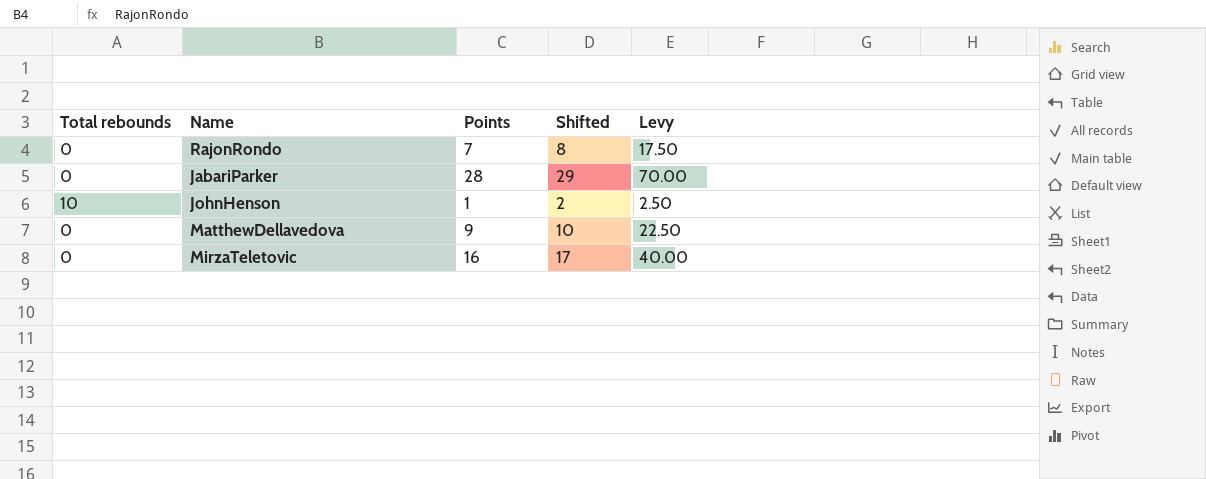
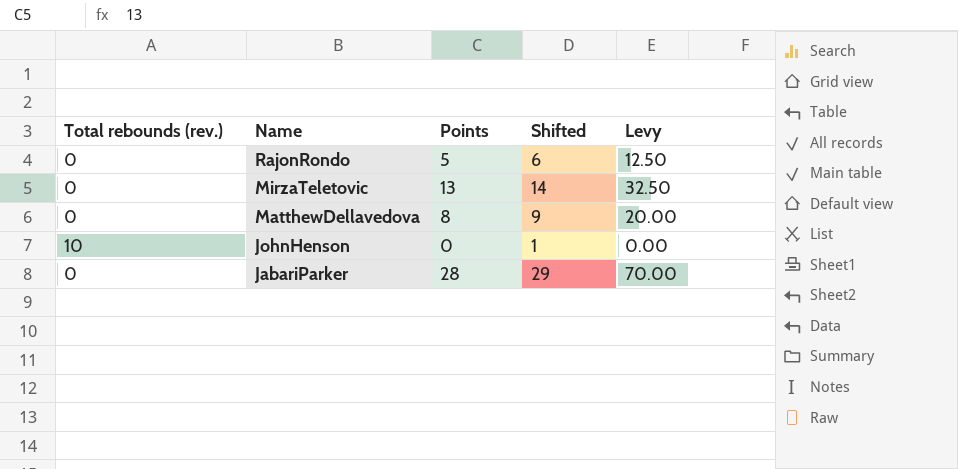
row order: none -> Name descending
column name: Total rebounds -> Total rebounds (rev.)
RajonRondo | Points: 7 -> 5
RajonRondo | Shifted: 8 -> 6
RajonRondo | Levy: 17.50 -> 12.50
MirzaTeletovic | Points: 16 -> 13
MirzaTeletovic | Shifted: 17 -> 14
MirzaTeletovic | Levy: 40.00 -> 32.50
MatthewDellavedova | Points: 9 -> 8
MatthewDellavedova | Shifted: 10 -> 9
MatthewDellavedova | Levy: 22.50 -> 20.00
JohnHenson | Points: 1 -> 0
JohnHenson | Shifted: 2 -> 1
JohnHenson | Levy: 2.50 -> 0.00

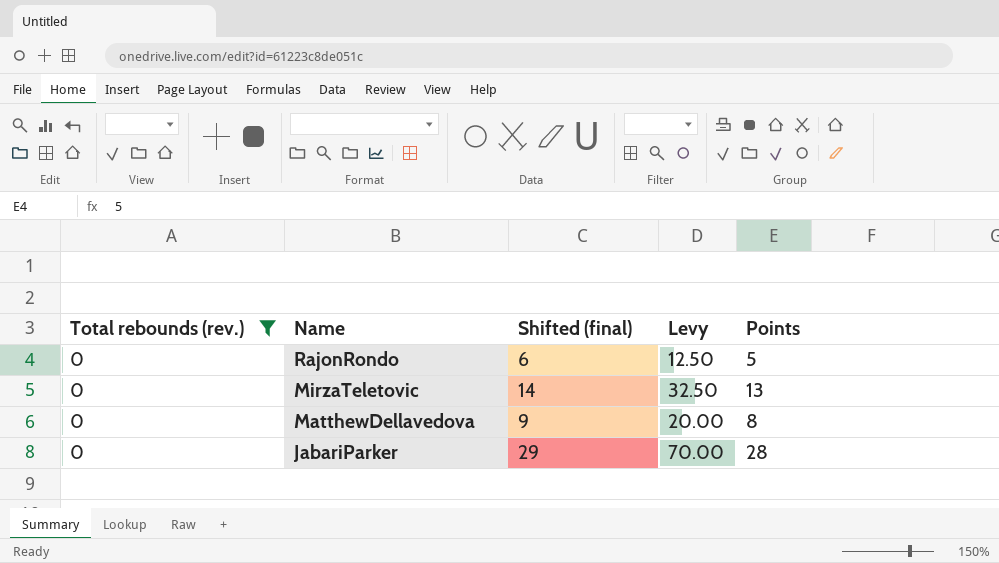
filter: none -> Total rebounds (rev.) = 0
column name: Shifted -> Shifted (final)
column Points | position: 3 -> 5

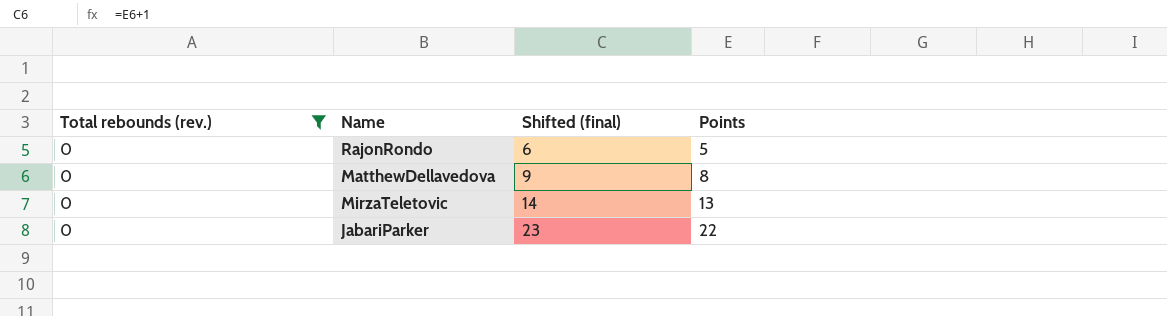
row order: Name descending -> Shifted (final) ascending
column Levy | formula: [Points] * 2.5 -> none
JabariParker | Shifted (final): 29 -> 23
JabariParker | Points: 28 -> 22

